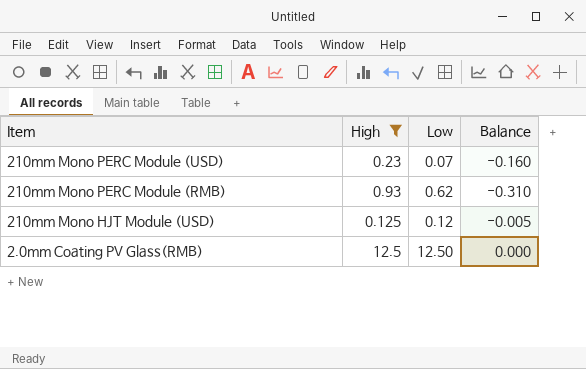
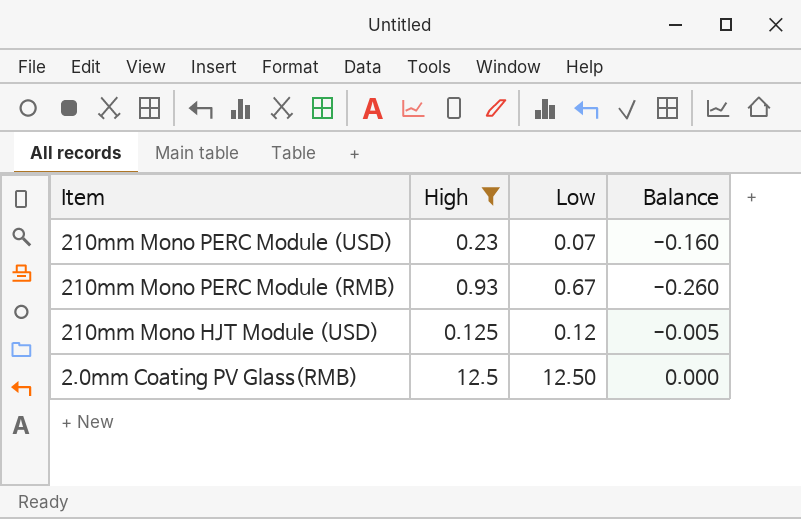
210mm Mono PERC Module (RMB) | Low: 0.62 -> 0.67
210mm Mono PERC Module (RMB) | Balance: -0.310 -> -0.260

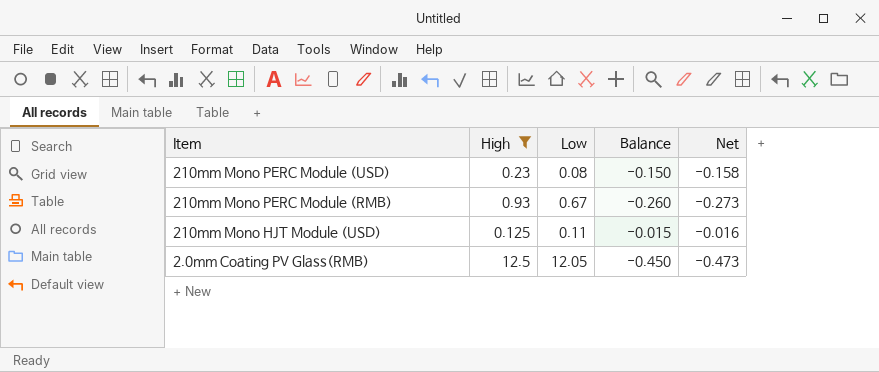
column Net | formula: none -> [Balance] * 1.05
210mm Mono PERC Module (USD) | Low: 0.07 -> 0.08
210mm Mono PERC Module (USD) | Balance: -0.160 -> -0.150
210mm Mono HJT Module (USD) | Low: 0.12 -> 0.11
210mm Mono HJT Module (USD) | Balance: -0.005 -> -0.015
2.0mm Coating PV Glass(RMB) | Low: 12.50 -> 12.05
2.0mm Coating PV Glass(RMB) | Balance: 0.000 -> -0.450

